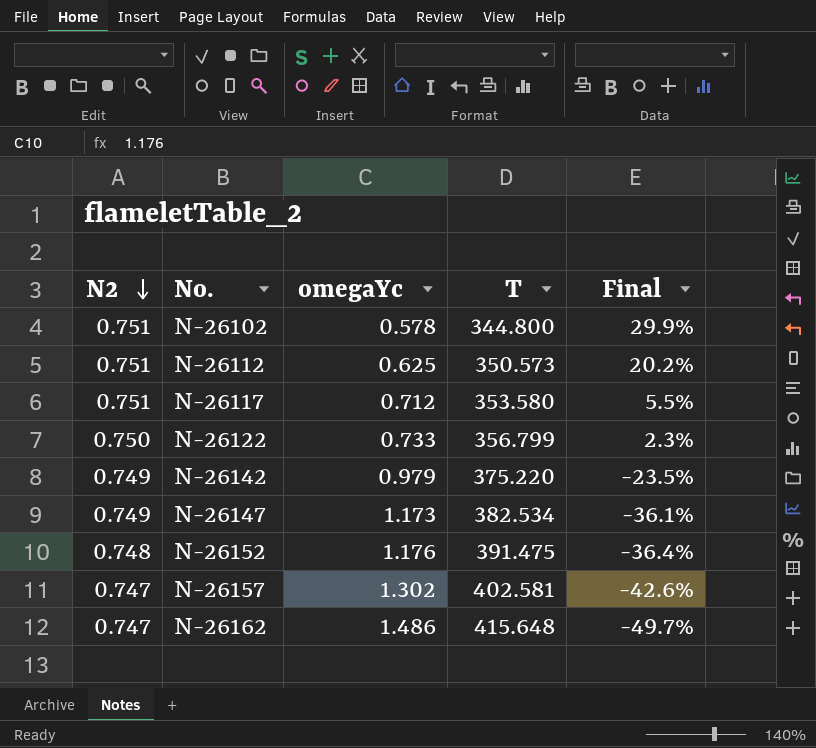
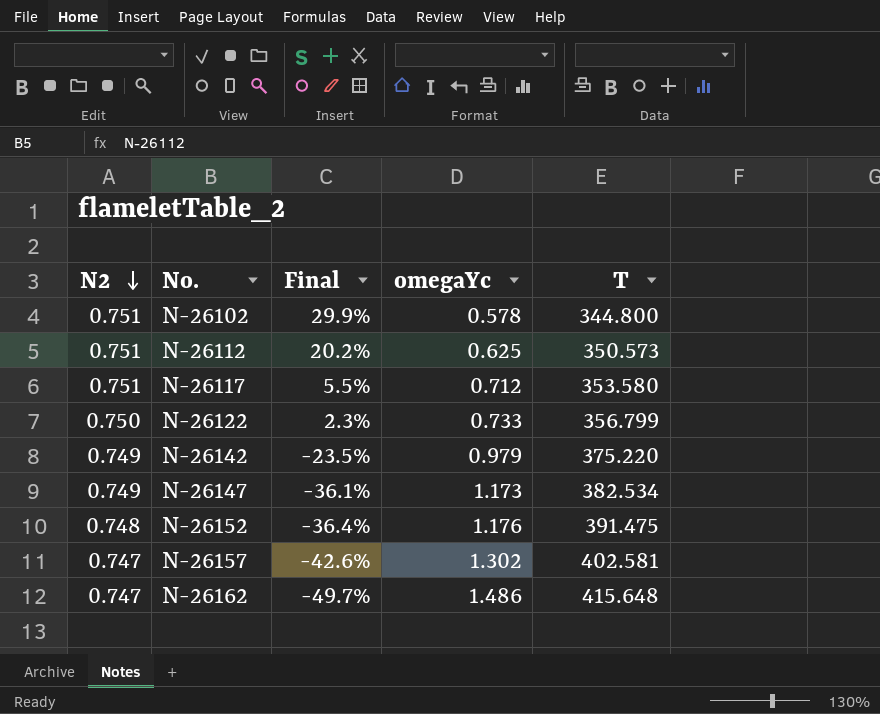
column Final | position: 5 -> 3

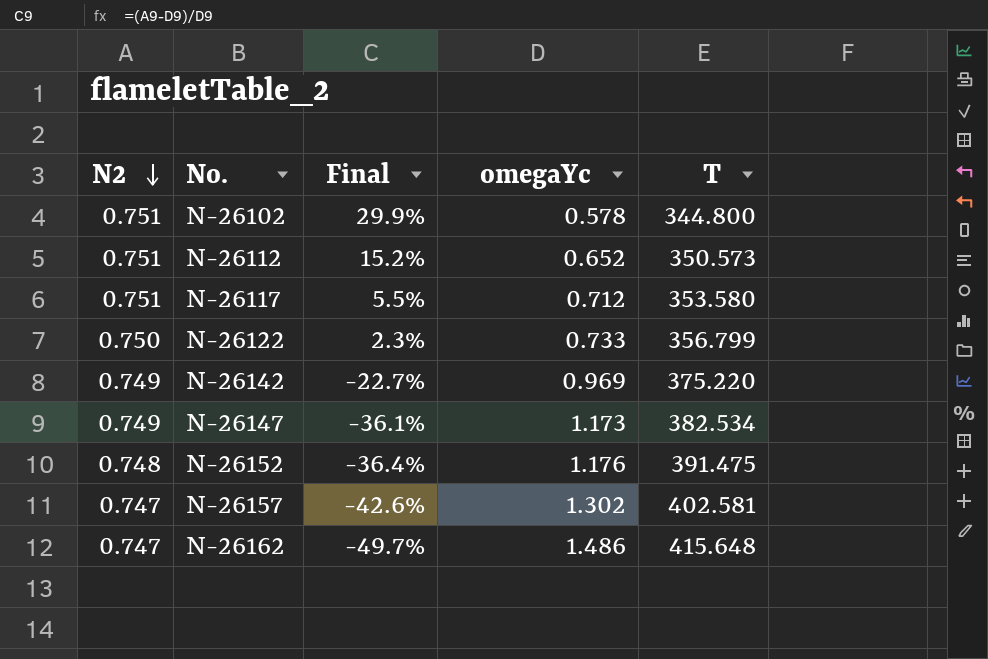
N-26112 | Final: 20.2% -> 15.2%
N-26112 | omegaYc: 0.625 -> 0.652
N-26142 | Final: -23.5% -> -22.7%
N-26142 | omegaYc: 0.979 -> 0.969

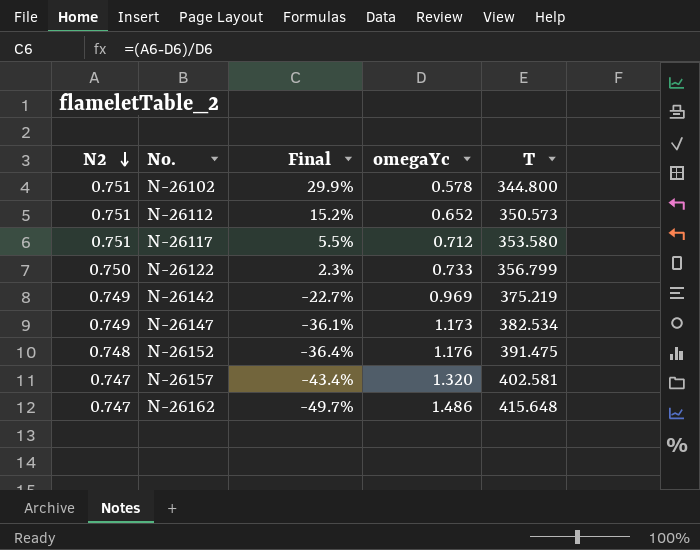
N-26142 | T: 375.220 -> 375.219
N-26157 | Final: -42.6% -> -43.4%
N-26157 | omegaYc: 1.302 -> 1.320

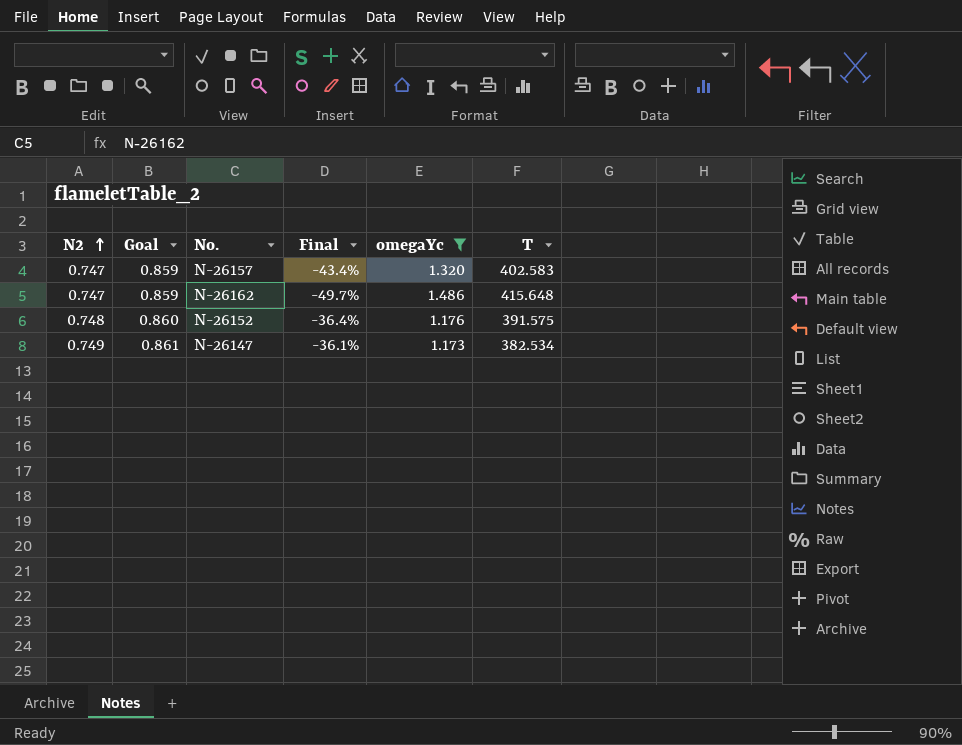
filter: none -> omegaYc >= 1.173
row order: N2 descending -> N2 ascending
column Goal | formula: none -> [N2] * 1.15
N-26157 | T: 402.581 -> 402.583
N-26152 | T: 391.475 -> 391.575

